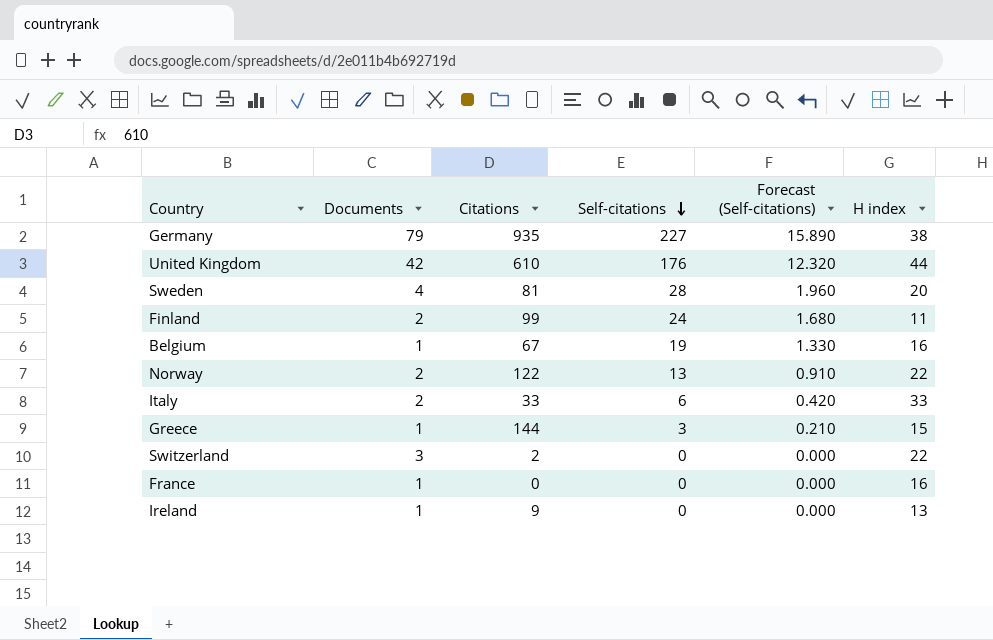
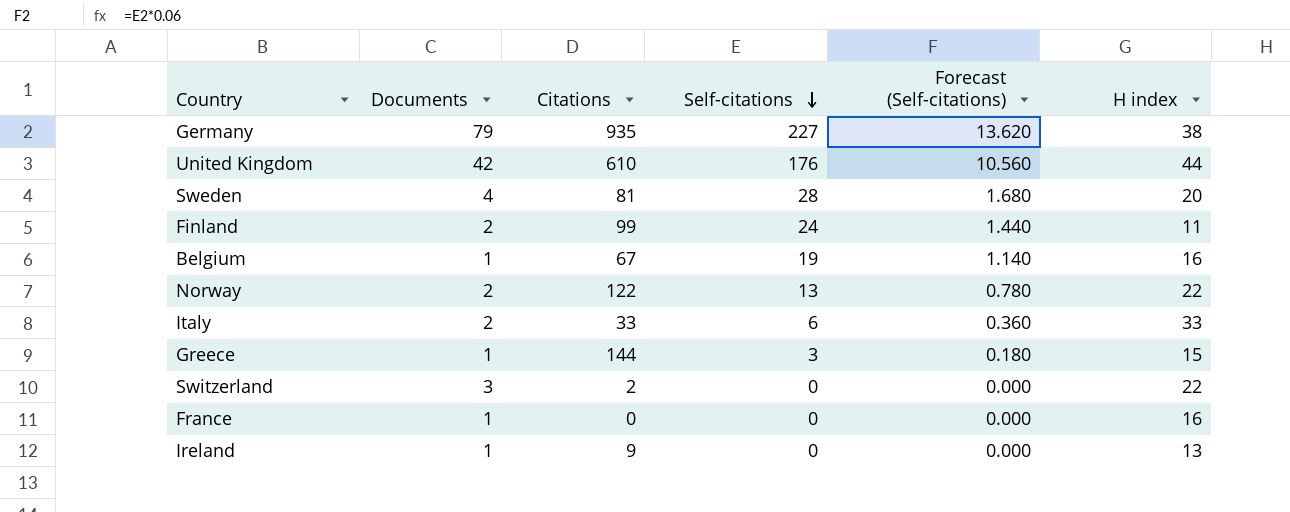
column Forecast (Self-citations) | formula: [Self-citations] * 0.07 -> [Self-citations] * 0.06

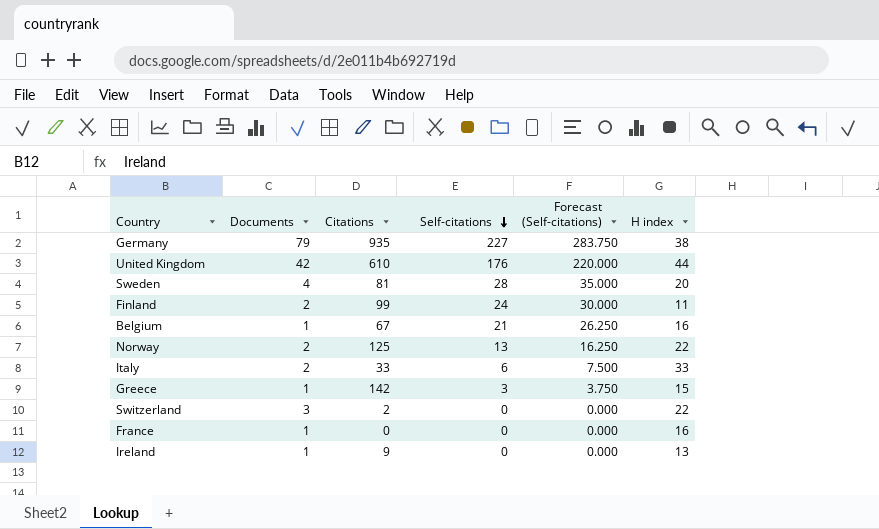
column Forecast (Self-citations) | formula: [Self-citations] * 0.06 -> [Self-citations] * 1.25
Belgium | Self-citations: 19 -> 21
Norway | Citations: 122 -> 125
Greece | Citations: 144 -> 142

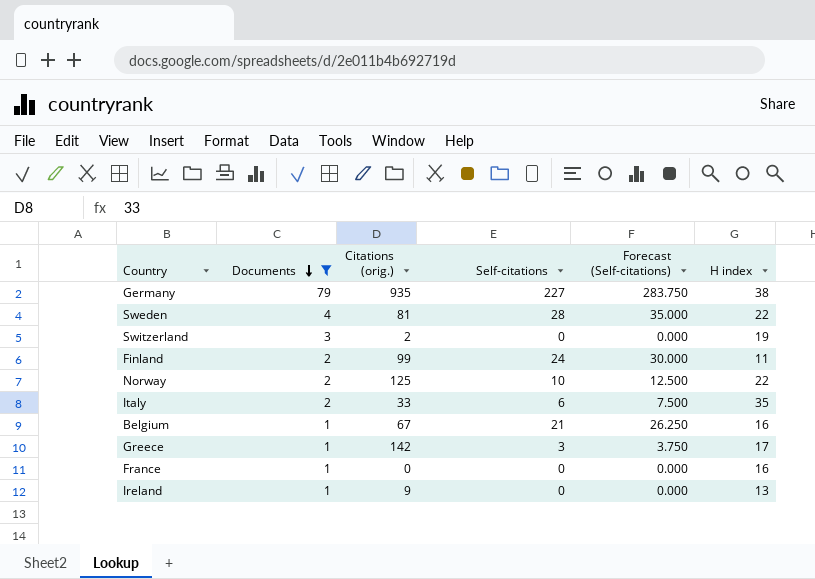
filter: none -> Documents != 42
row order: Self-citations descending -> Documents descending
column name: Citations -> Citations (orig.)
Sweden | H index: 20 -> 22
Switzerland | H index: 22 -> 19
Norway | Self-citations: 13 -> 10
Norway | Forecast (Self-citations): 16.250 -> 12.500
Italy | H index: 33 -> 35
Greece | H index: 15 -> 17

